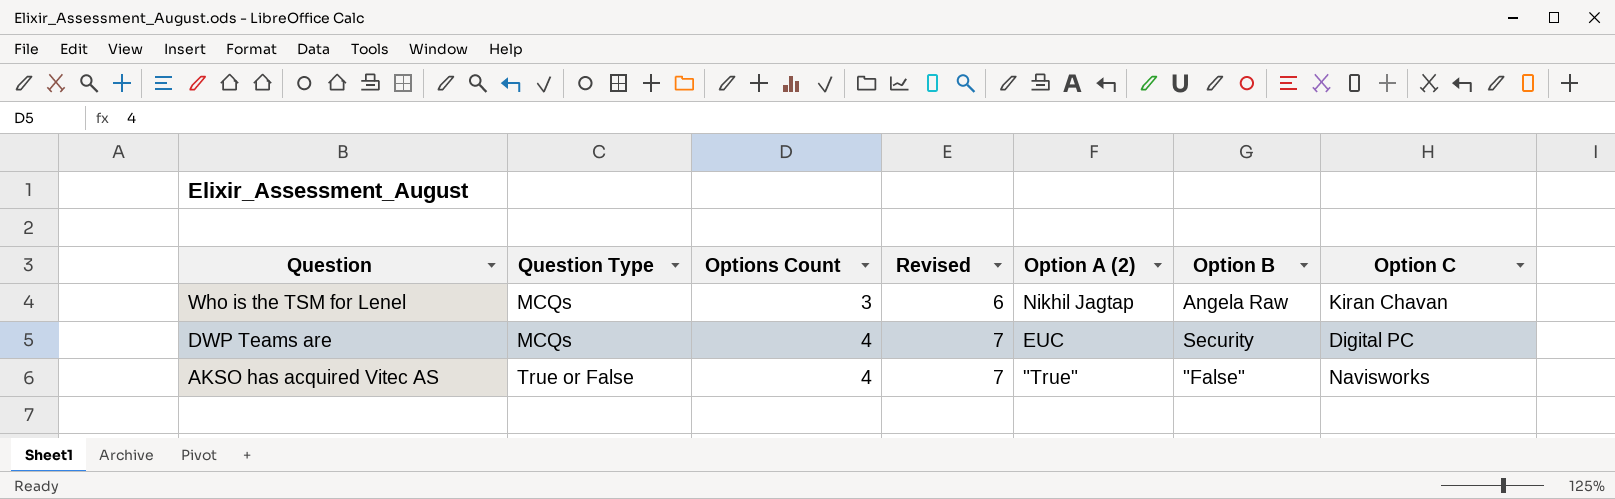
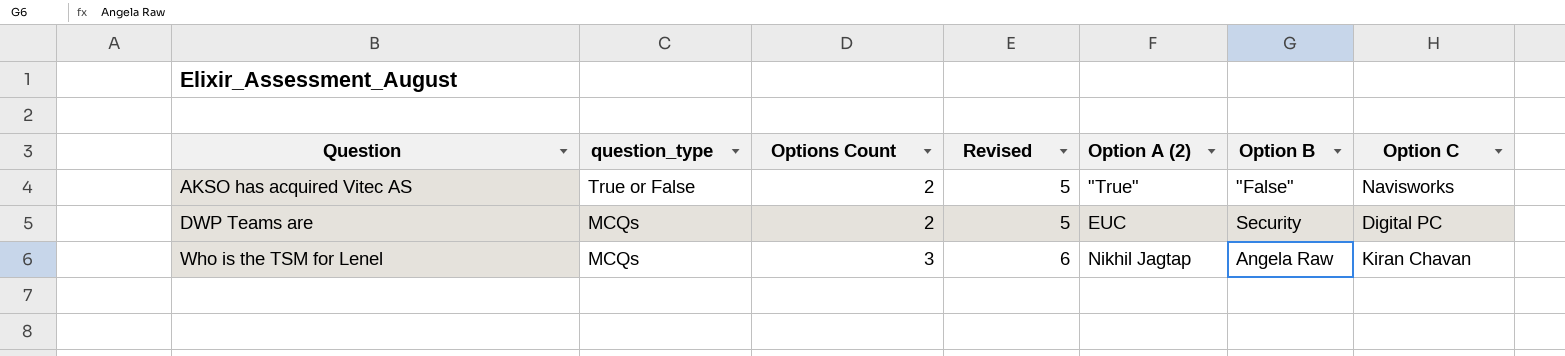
row order: Question descending -> Question ascending
column name: Question Type -> question_type
AKSO has acquired Vitec AS | Options Count: 4 -> 2
AKSO has acquired Vitec AS | Revised: 7 -> 5
DWP Teams are | Options Count: 4 -> 2
DWP Teams are | Revised: 7 -> 5

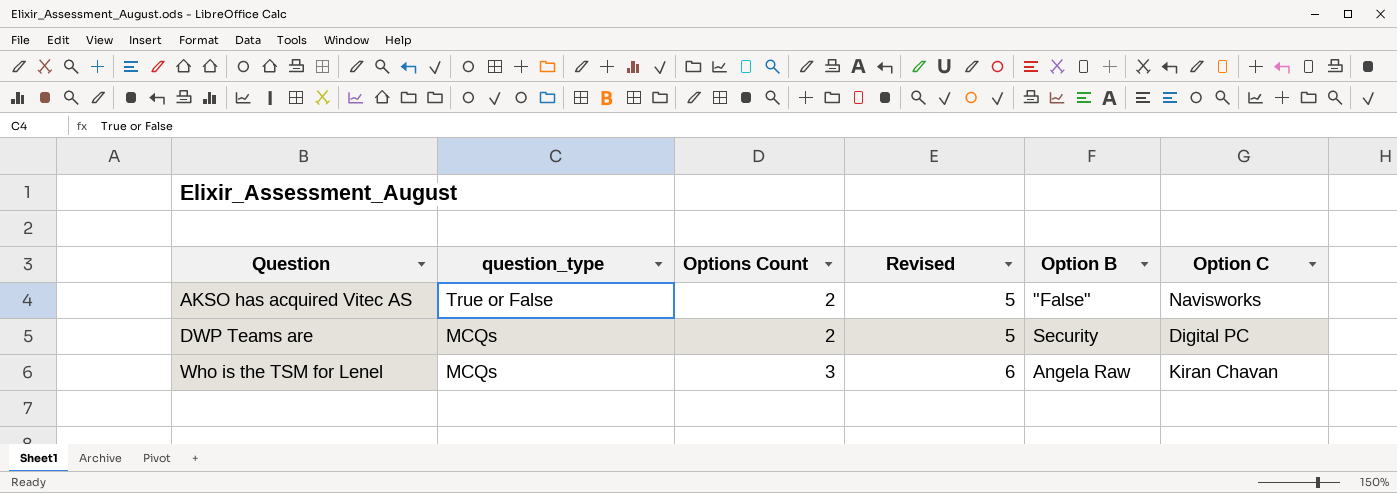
column Option A (2) | position: 5 -> none

